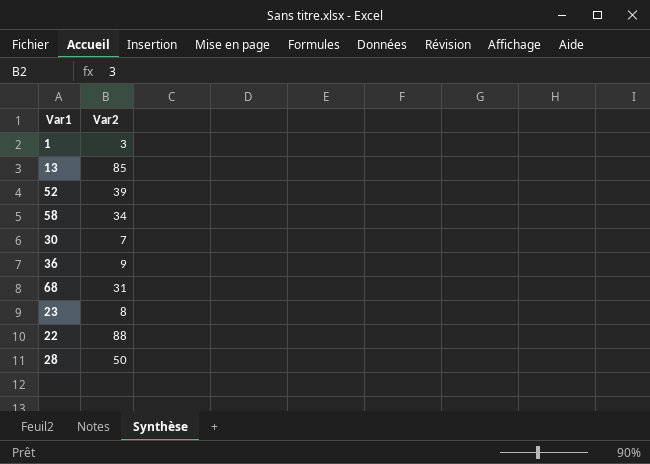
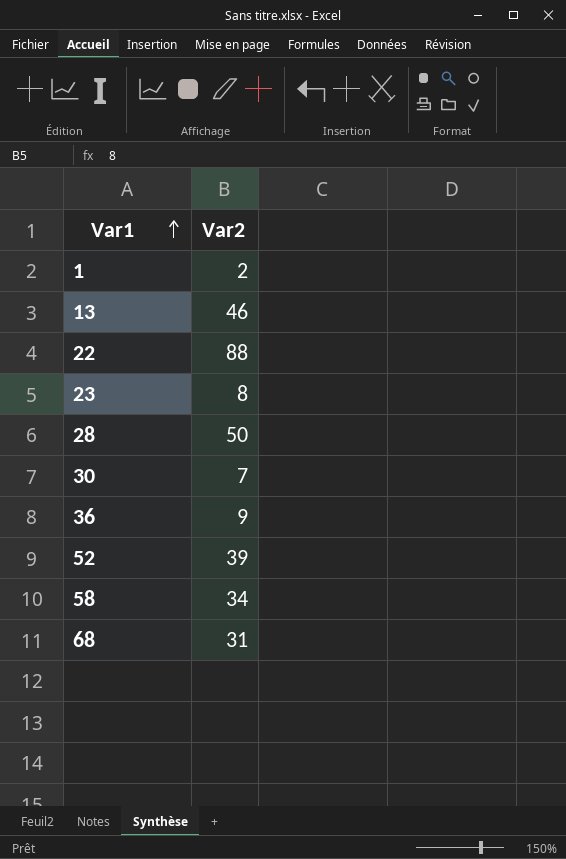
row order: none -> Var1 ascending
1 | Var2: 3 -> 2
13 | Var2: 85 -> 46

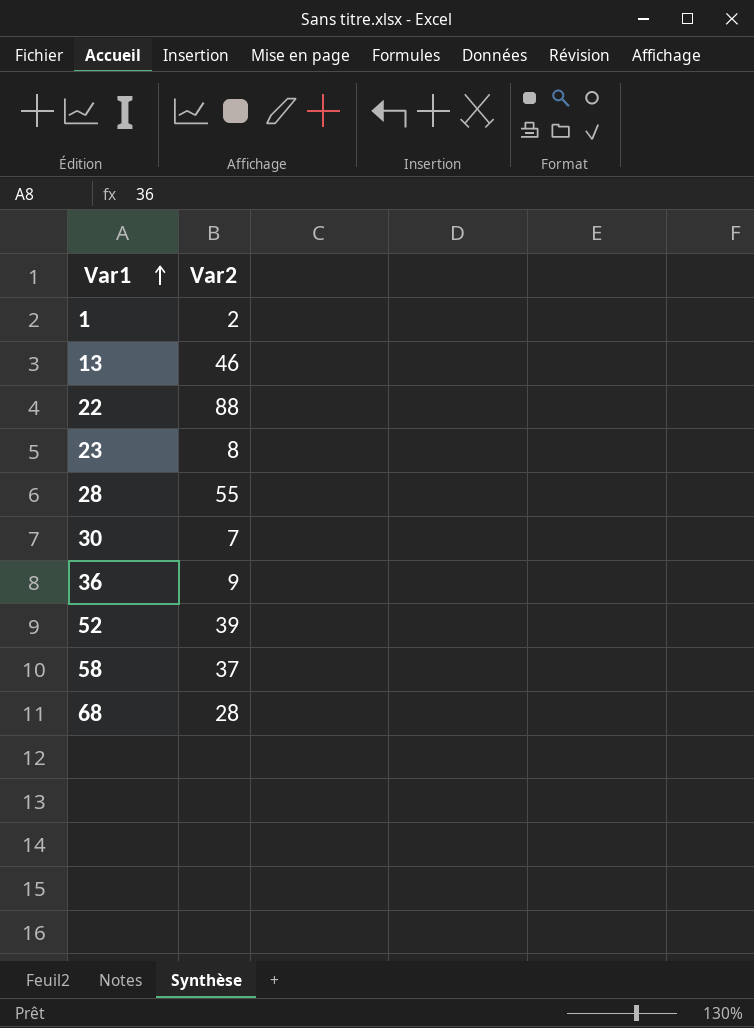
28 | Var2: 50 -> 55
58 | Var2: 34 -> 37
68 | Var2: 31 -> 28

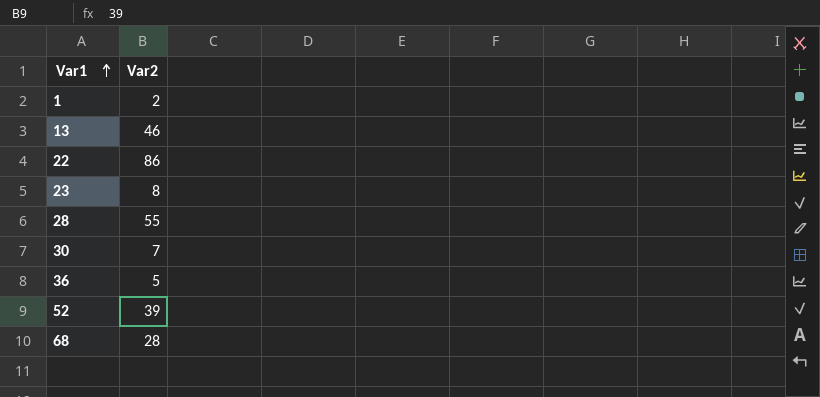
row 58: 37 -> none
22 | Var2: 88 -> 86
36 | Var2: 9 -> 5

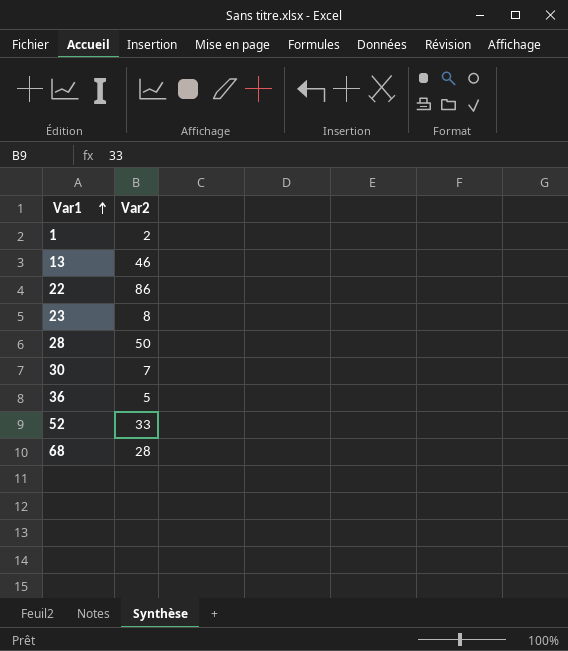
28 | Var2: 55 -> 50
52 | Var2: 39 -> 33

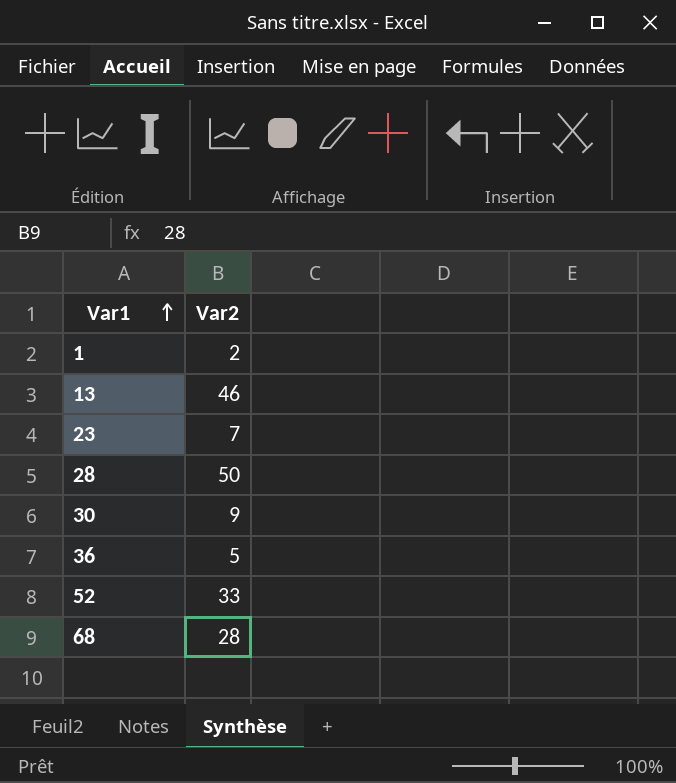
row 22: 86 -> none
23 | Var2: 8 -> 7
30 | Var2: 7 -> 9

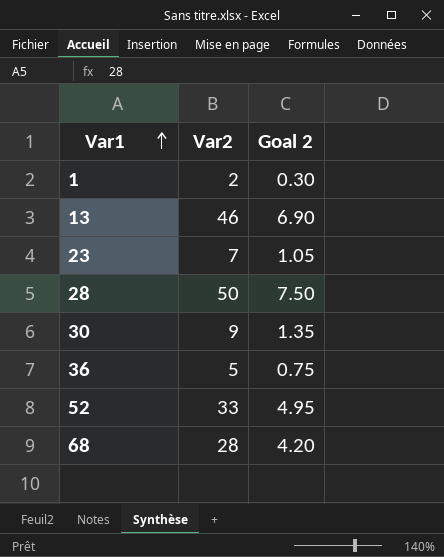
column Goal 2 | formula: none -> [Var2] * 0.15

